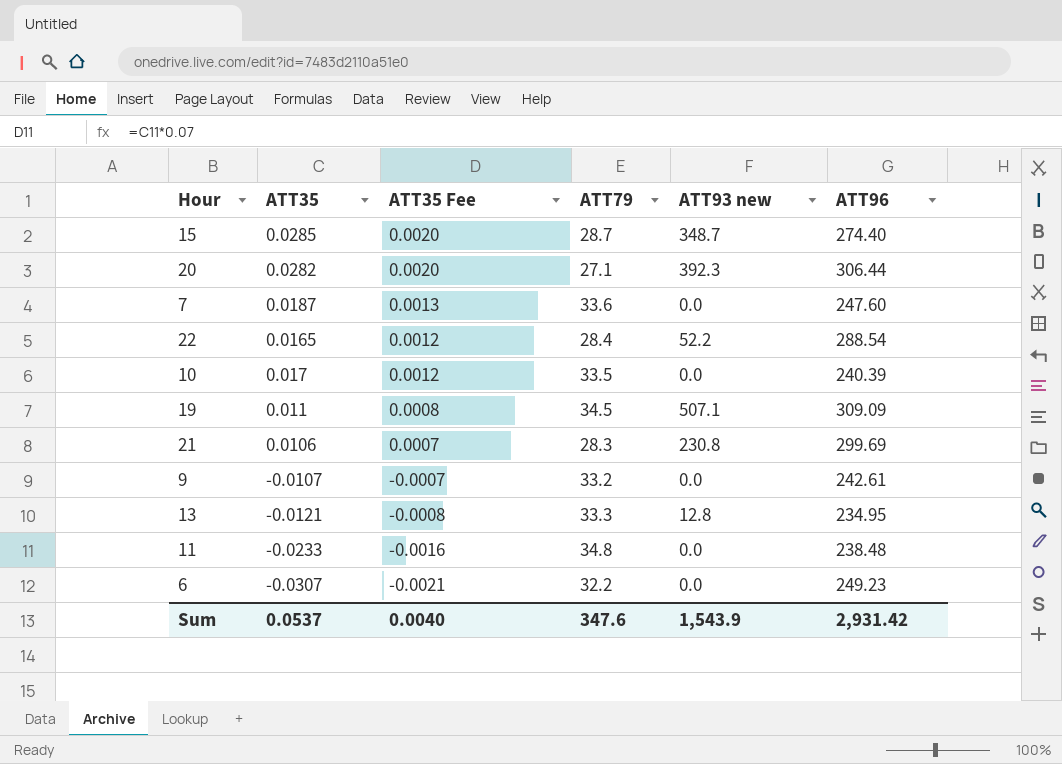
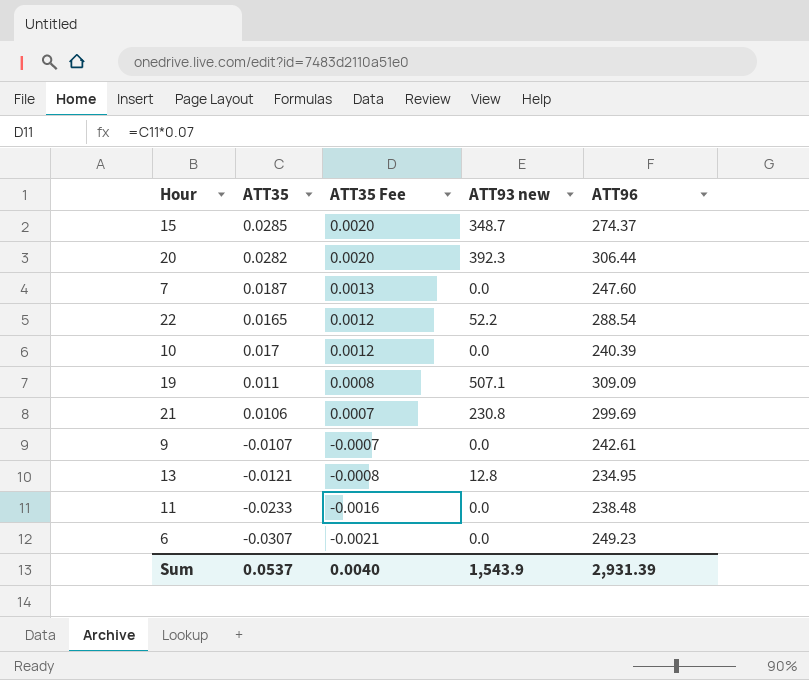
column ATT79 | position: 4 -> none
15 | ATT96: 274.40 -> 274.37
Sum | ATT96: 2,931.42 -> 2,931.39

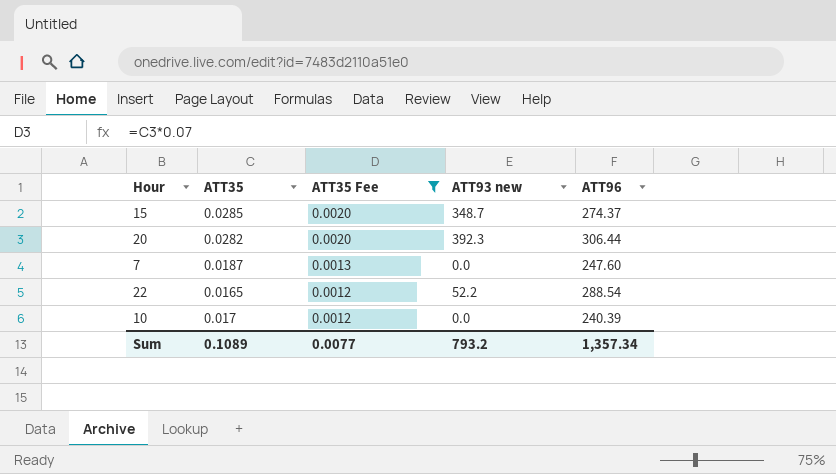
filter: none -> ATT35 Fee >= 0.0012
Sum | ATT35: 0.0537 -> 0.1089
Sum | ATT35 Fee: 0.0040 -> 0.0077
Sum | ATT93 new: 1,543.9 -> 793.2
Sum | ATT96: 2,931.39 -> 1,357.34

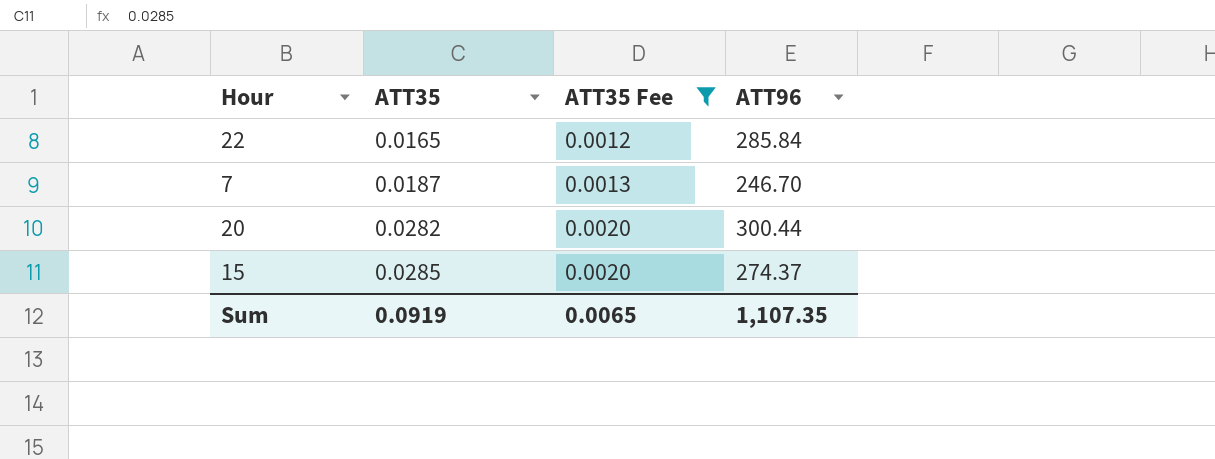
row order: ATT35 Fee descending -> ATT35 ascending
column ATT93 new | position: 4 -> none
row 10: 0.017 | 0.0012 | 0.0 | 240.39 -> none
22 | ATT96: 288.54 -> 285.84
7 | ATT96: 247.60 -> 246.70
20 | ATT96: 306.44 -> 300.44
Sum | ATT35: 0.1089 -> 0.0919
Sum | ATT35 Fee: 0.0077 -> 0.0065
Sum | ATT96: 1,357.34 -> 1,107.35

